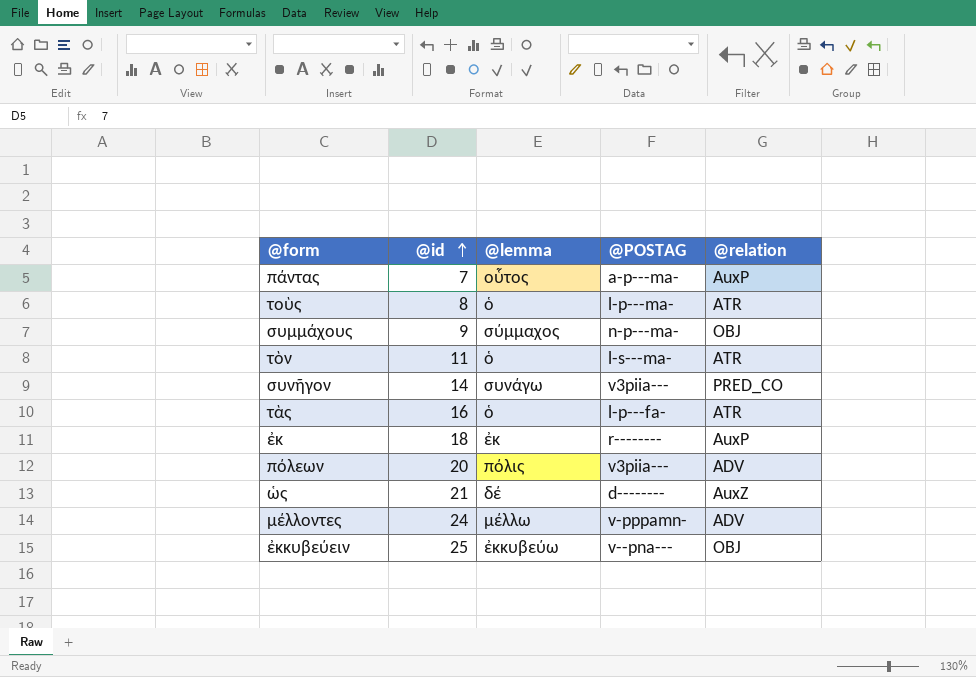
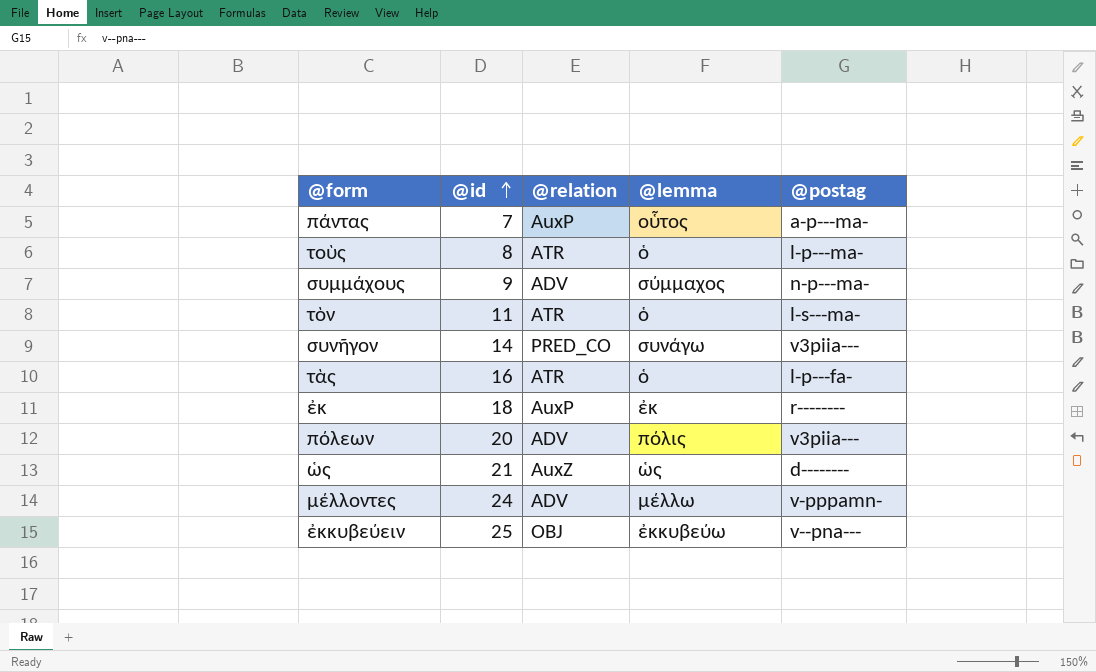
column @relation | position: 5 -> 3
column name: @POSTAG -> @postag
συμμάχους | @relation: OBJ -> ADV
ὡς | @lemma: δέ -> ὡς

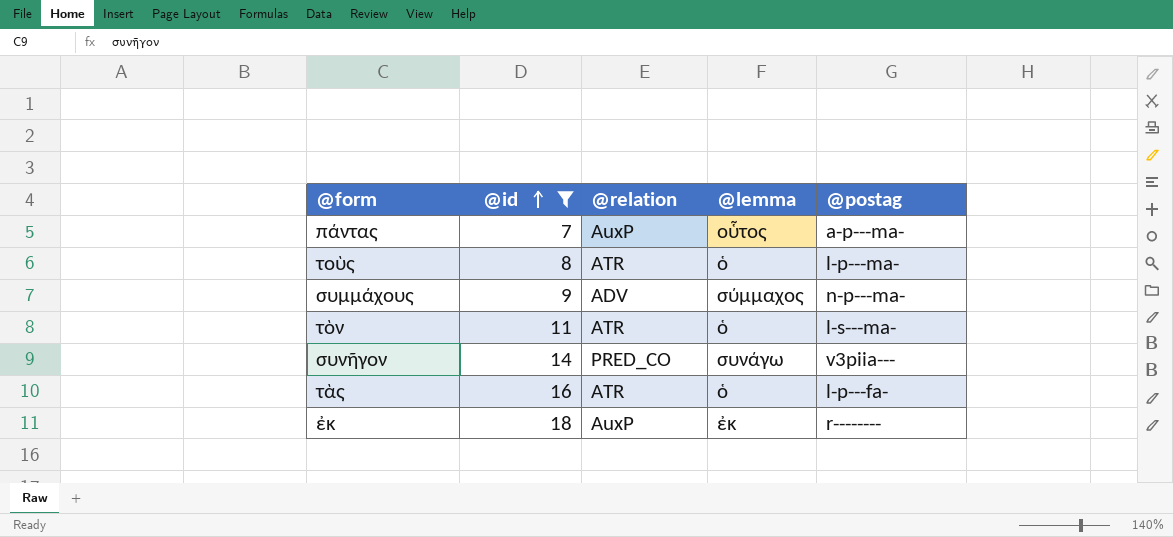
filter: none -> @id <= 18

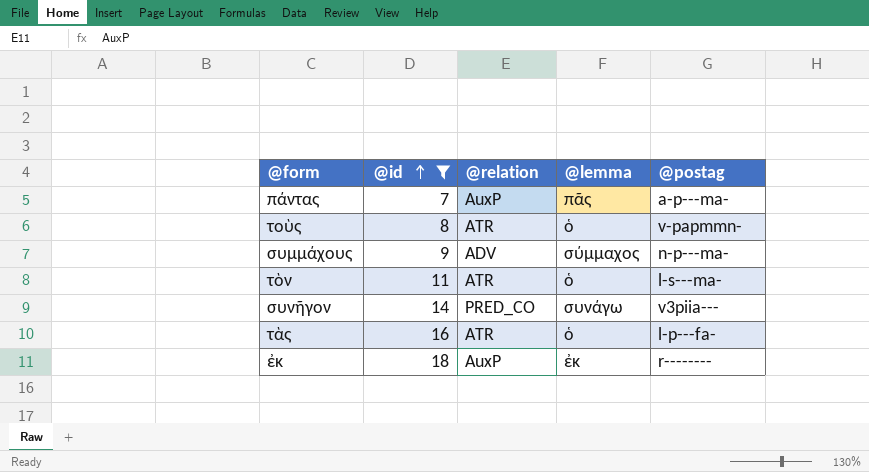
πάντας | @lemma: οὗτος -> πᾶς
τοὺς | @postag: l-p---ma- -> v-papmmn-

